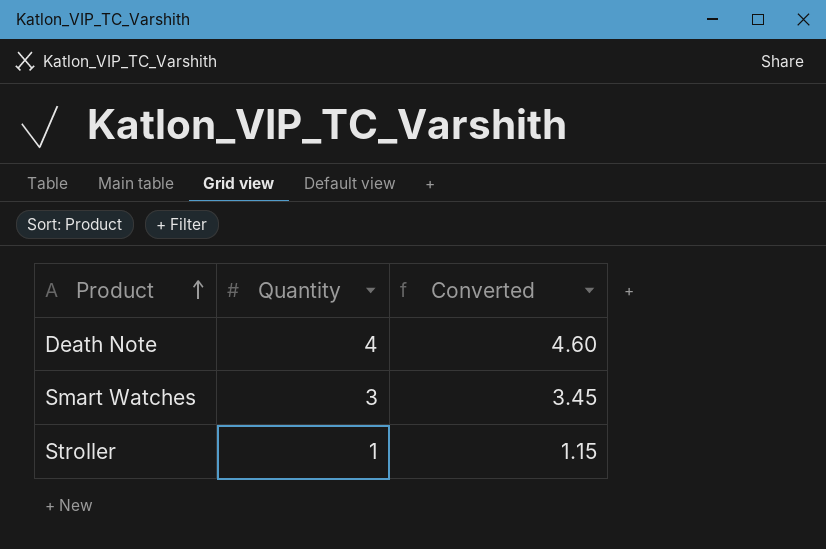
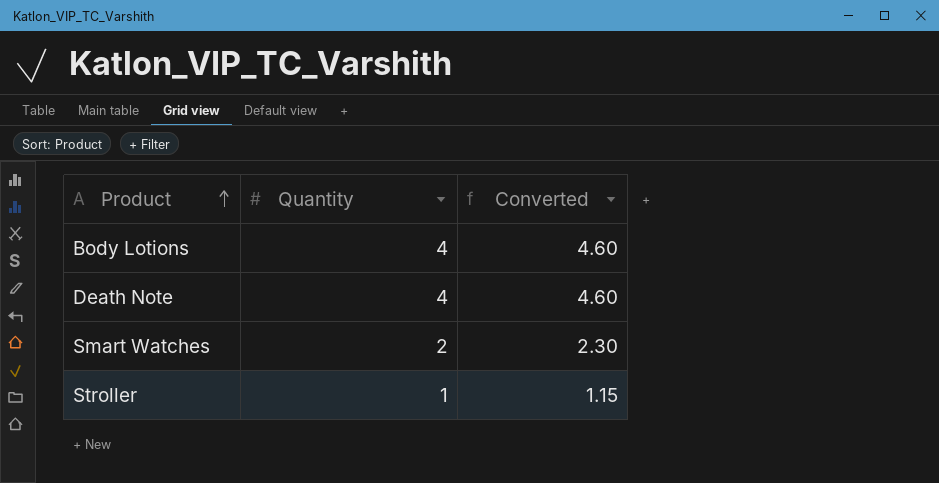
row Body Lotions: none -> 4 | 4.60
Smart Watches | Quantity: 3 -> 2
Smart Watches | Converted: 3.45 -> 2.30

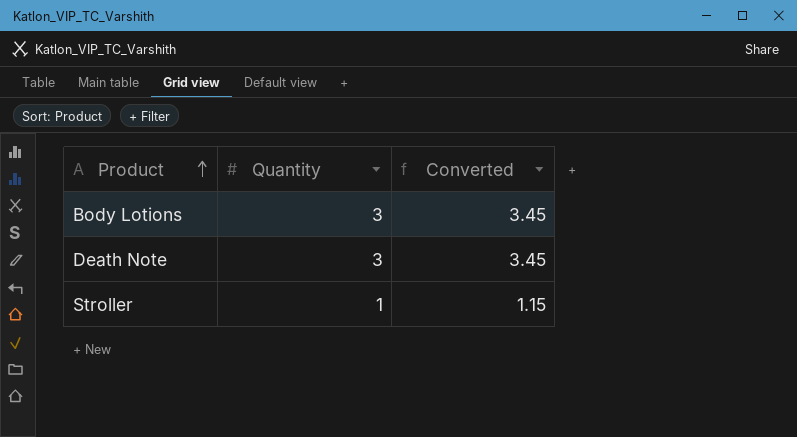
row Smart Watches: 2 | 2.30 -> none
Body Lotions | Quantity: 4 -> 3
Body Lotions | Converted: 4.60 -> 3.45
Death Note | Quantity: 4 -> 3
Death Note | Converted: 4.60 -> 3.45

